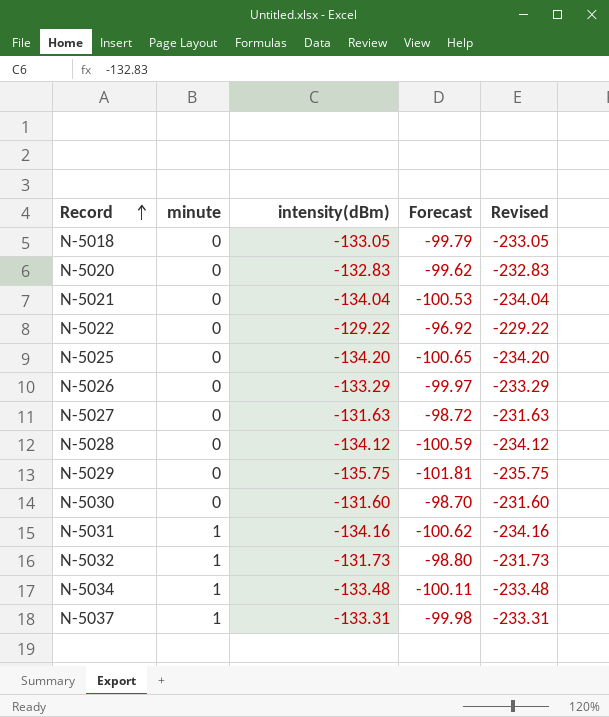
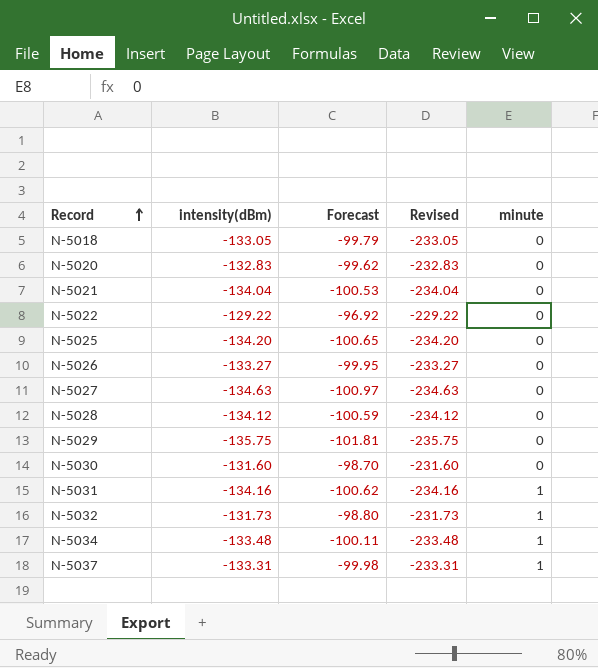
column minute | position: 2 -> 5
N-5026 | intensity(dBm): -133.29 -> -133.27
N-5026 | Forecast: -99.97 -> -99.95
N-5026 | Revised: -233.29 -> -233.27
N-5027 | intensity(dBm): -131.63 -> -134.63
N-5027 | Forecast: -98.72 -> -100.97
N-5027 | Revised: -231.63 -> -234.63

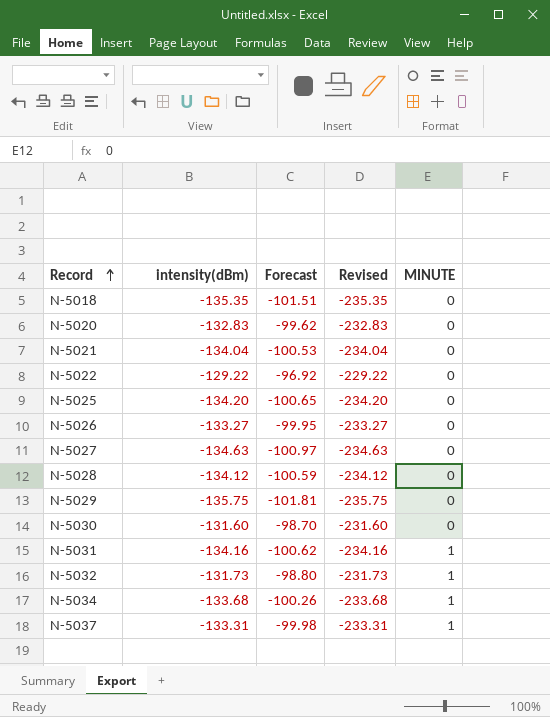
column name: minute -> MINUTE
N-5018 | intensity(dBm): -133.05 -> -135.35
N-5018 | Forecast: -99.79 -> -101.51
N-5018 | Revised: -233.05 -> -235.35
N-5034 | intensity(dBm): -133.48 -> -133.68
N-5034 | Forecast: -100.11 -> -100.26
N-5034 | Revised: -233.48 -> -233.68

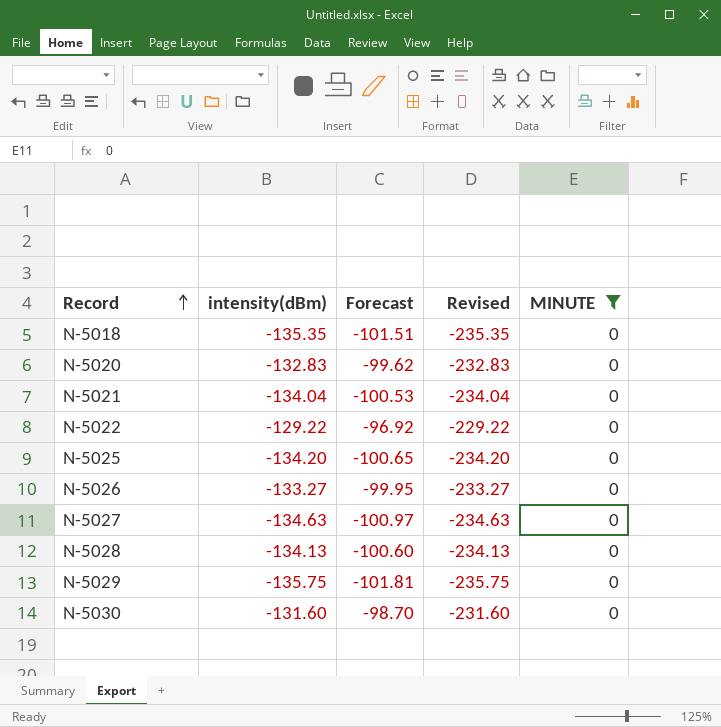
filter: none -> MINUTE = 0
N-5028 | intensity(dBm): -134.12 -> -134.13
N-5028 | Forecast: -100.59 -> -100.60
N-5028 | Revised: -234.12 -> -234.13

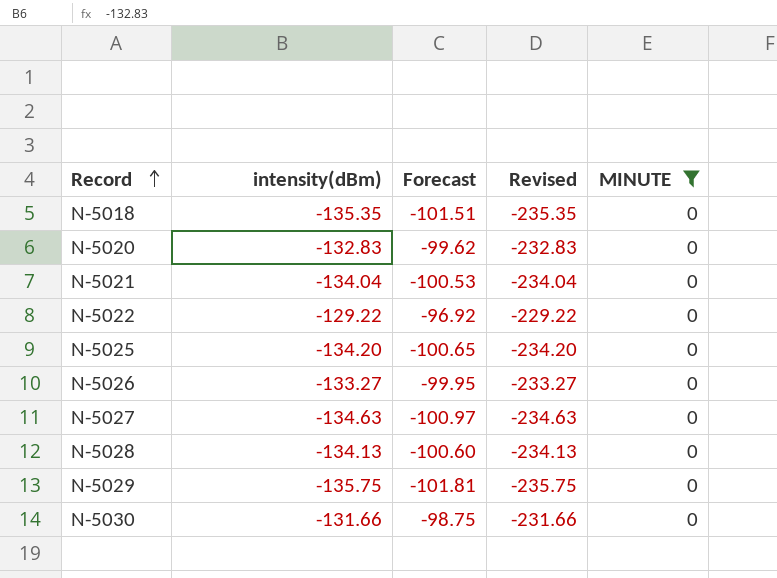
N-5030 | intensity(dBm): -131.60 -> -131.66
N-5030 | Forecast: -98.70 -> -98.75
N-5030 | Revised: -231.60 -> -231.66

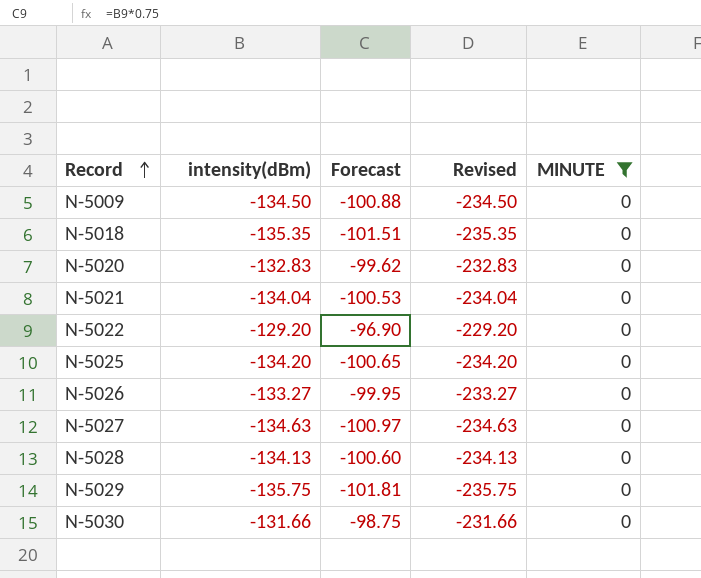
row N-5009: none -> -134.50 | -100.88 | -234.50 | 0
N-5022 | intensity(dBm): -129.22 -> -129.20
N-5022 | Forecast: -96.92 -> -96.90
N-5022 | Revised: -229.22 -> -229.20

